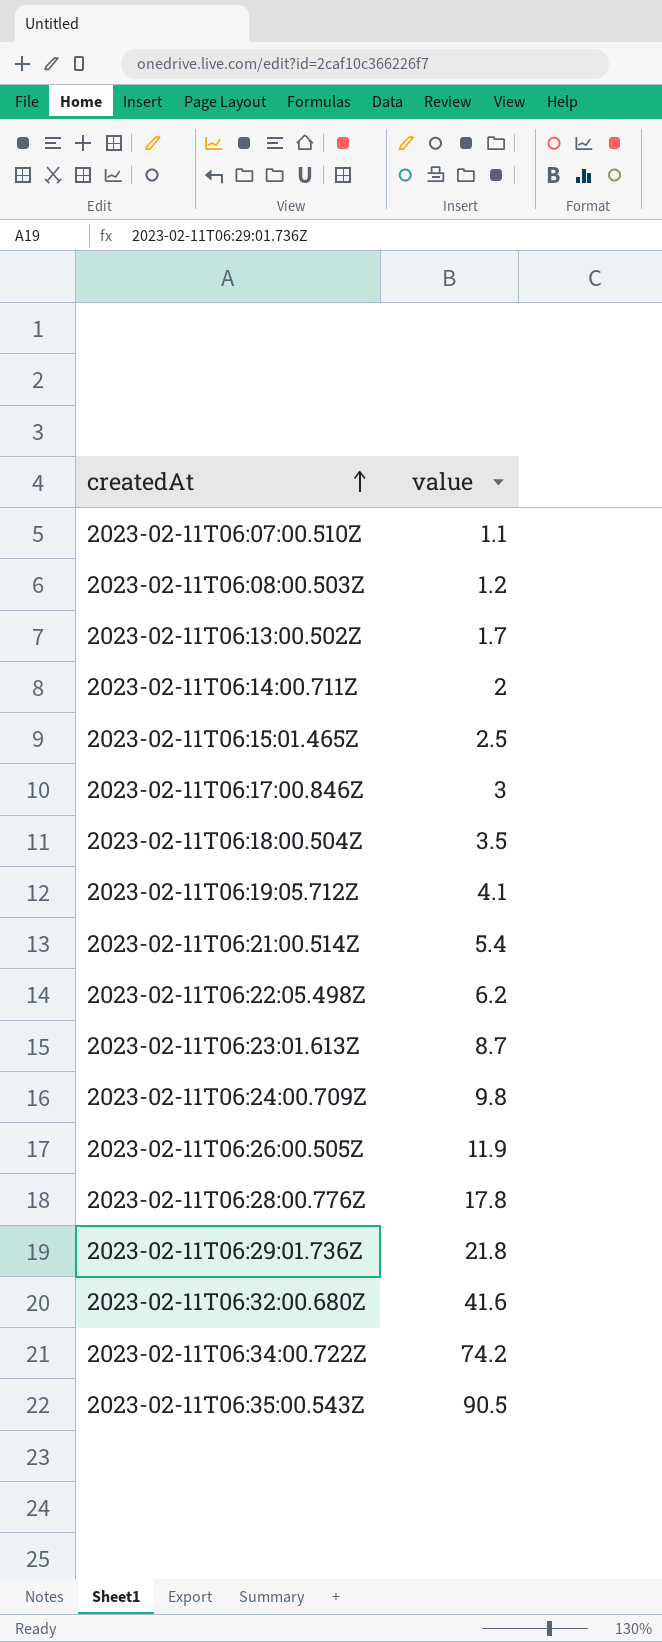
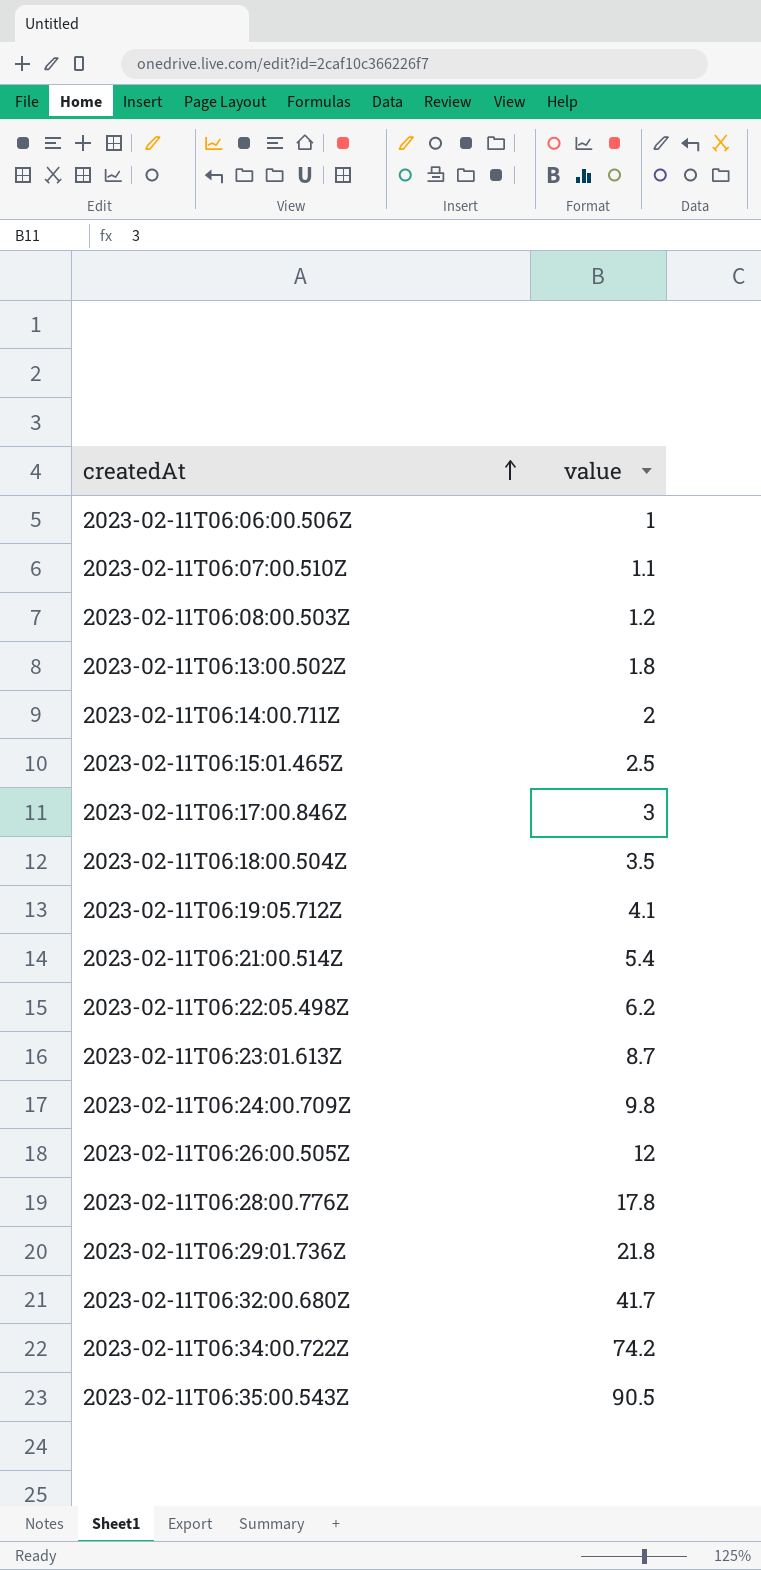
row 2023-02-11T06:06:00.506Z: none -> 1
2023-02-11T06:13:00.502Z | value: 1.7 -> 1.8
2023-02-11T06:26:00.505Z | value: 11.9 -> 12
2023-02-11T06:32:00.680Z | value: 41.6 -> 41.7

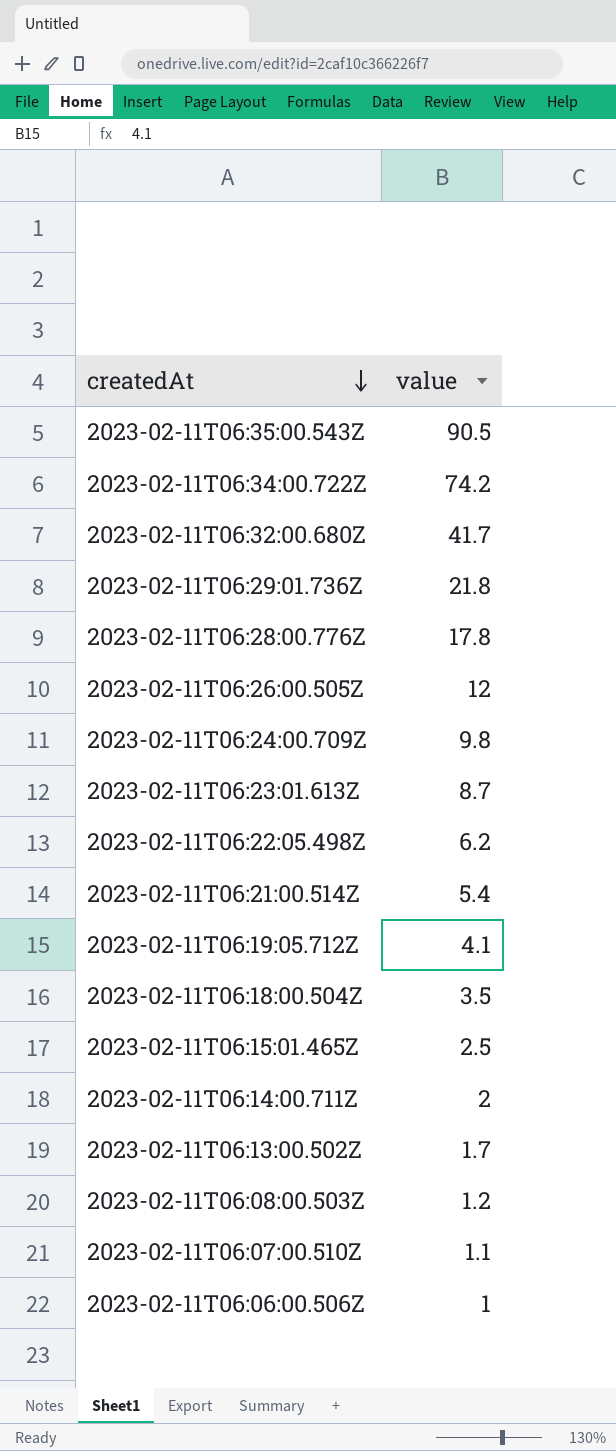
row order: createdAt ascending -> createdAt descending
row 2023-02-11T06:17:00.846Z: 3 -> none
2023-02-11T06:13:00.502Z | value: 1.8 -> 1.7

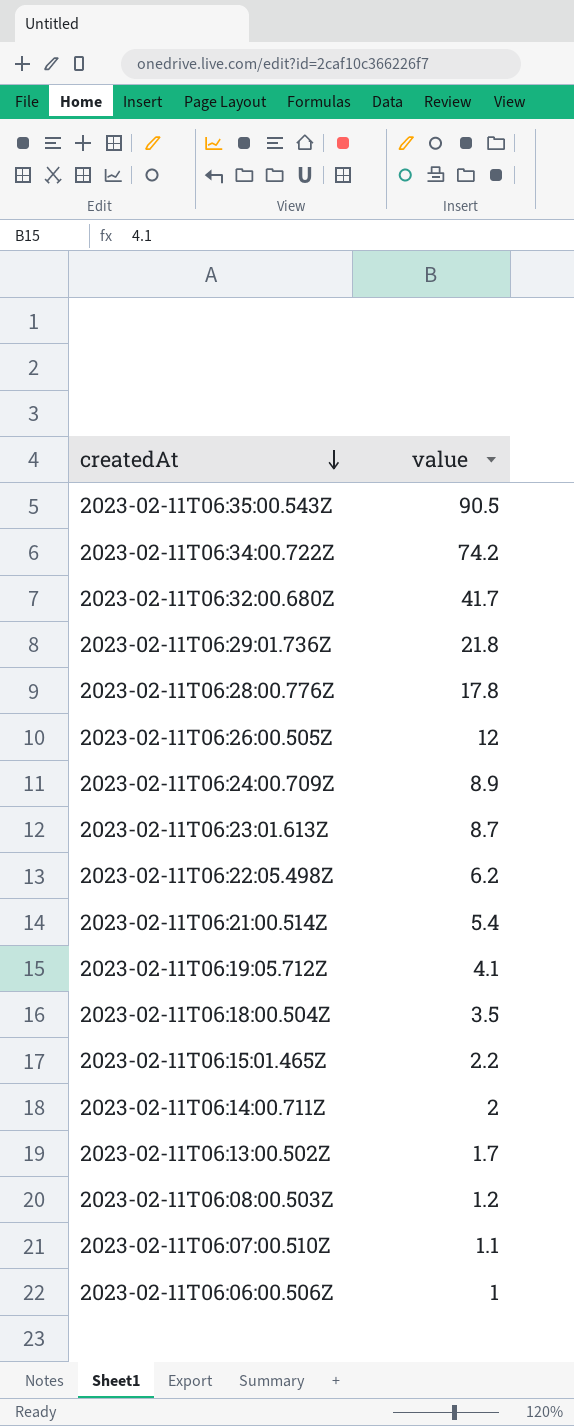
2023-02-11T06:24:00.709Z | value: 9.8 -> 8.9
2023-02-11T06:15:01.465Z | value: 2.5 -> 2.2

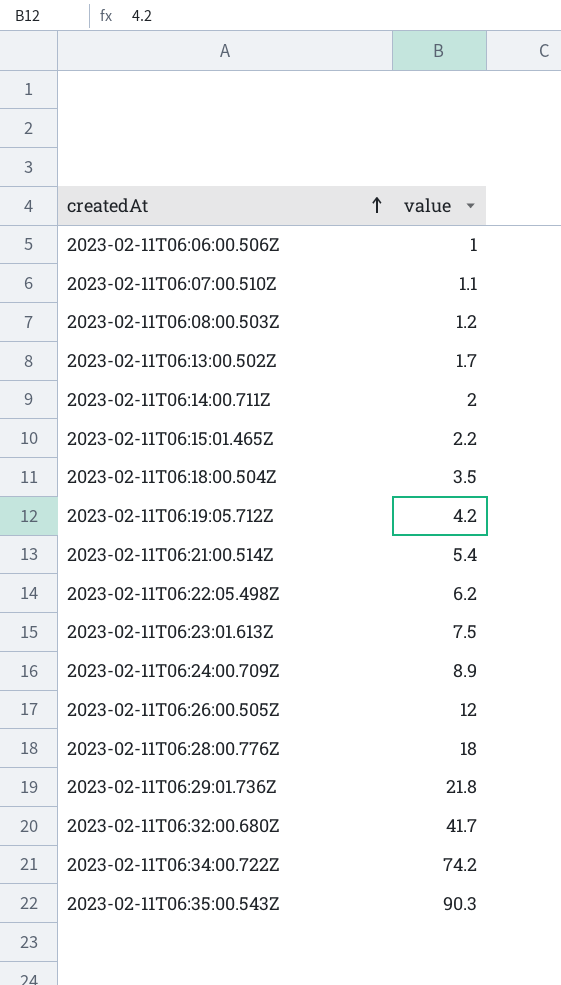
row order: createdAt descending -> createdAt ascending
2023-02-11T06:19:05.712Z | value: 4.1 -> 4.2
2023-02-11T06:23:01.613Z | value: 8.7 -> 7.5
2023-02-11T06:28:00.776Z | value: 17.8 -> 18
2023-02-11T06:35:00.543Z | value: 90.5 -> 90.3

